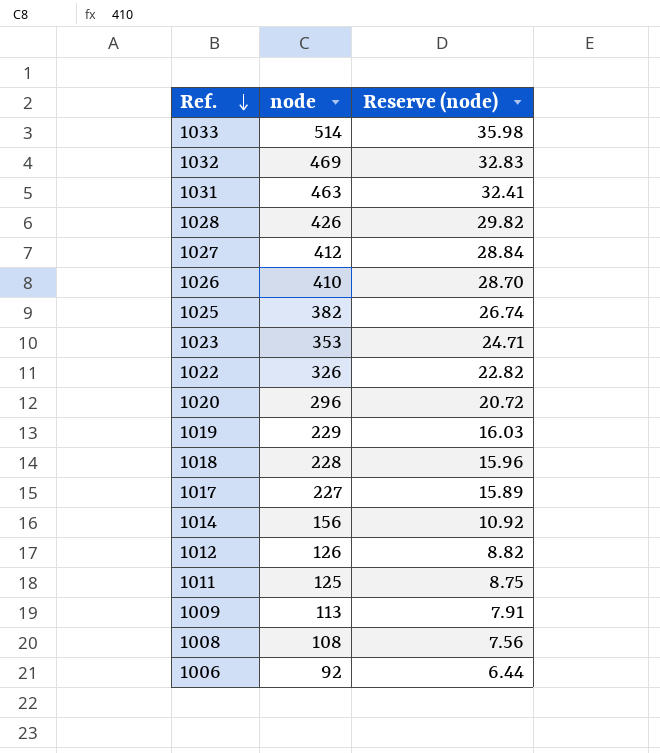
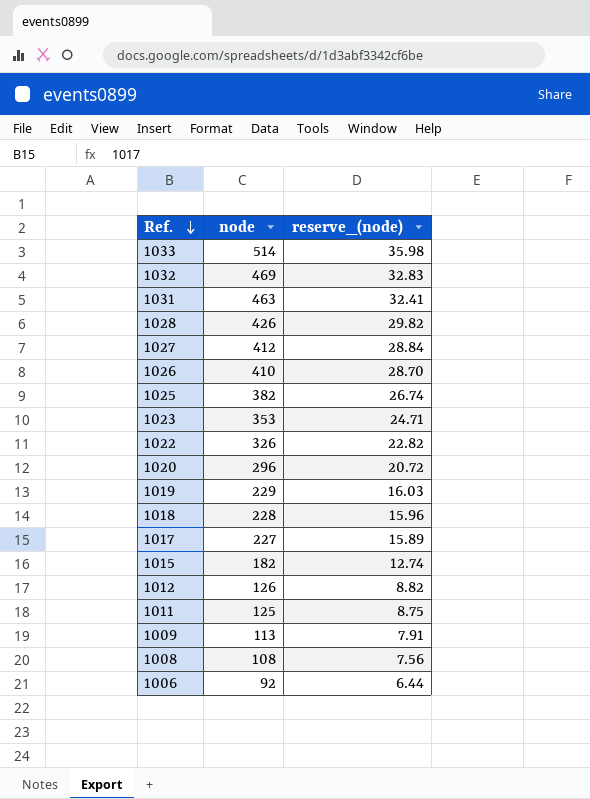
column name: Reserve (node) -> reserve_(node)
row 1014: 156 | 10.92 -> none
row 1015: none -> 182 | 12.74

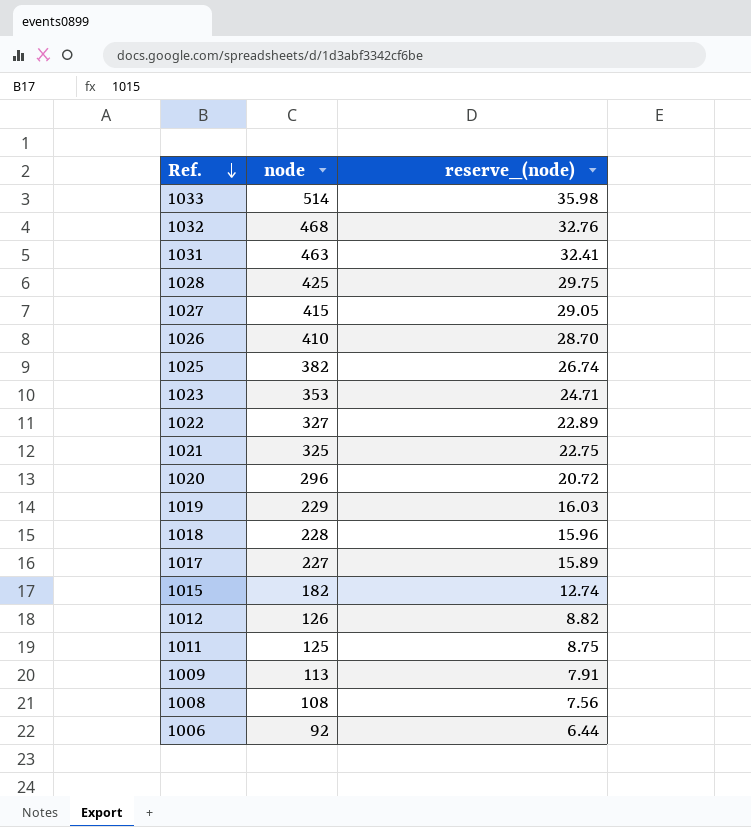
1032 | node: 469 -> 468
1032 | reserve_(node): 32.83 -> 32.76
1028 | node: 426 -> 425
1028 | reserve_(node): 29.82 -> 29.75
1027 | node: 412 -> 415
1027 | reserve_(node): 28.84 -> 29.05
1022 | node: 326 -> 327
1022 | reserve_(node): 22.82 -> 22.89
row 1021: none -> 325 | 22.75

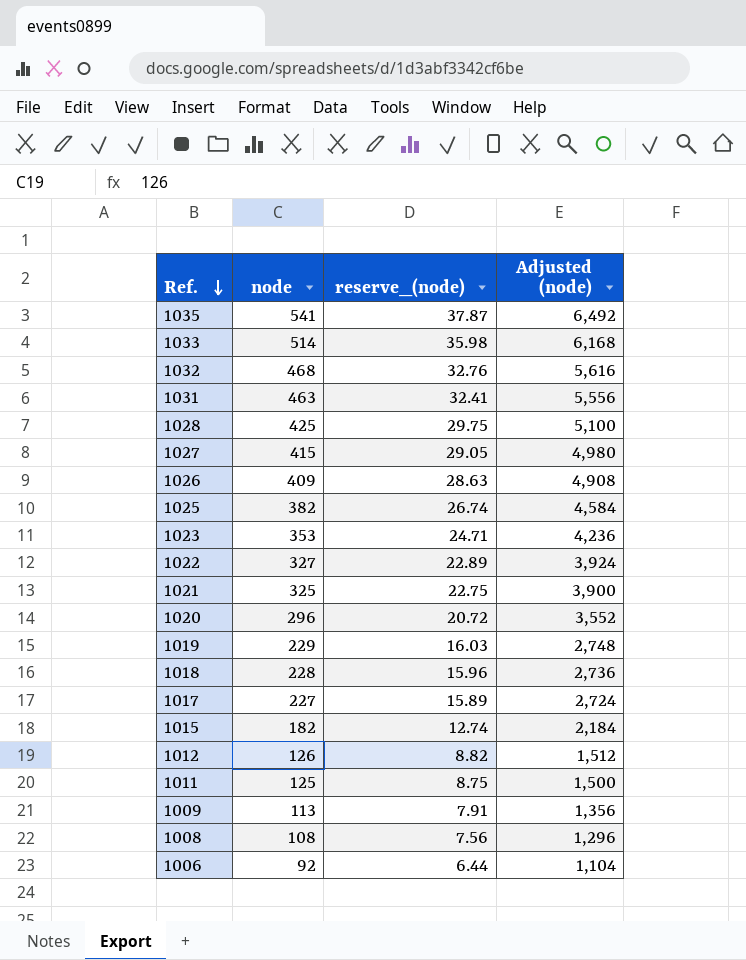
column Adjusted (node) | formula: none -> [node] * 12
row 1035: none -> 541 | 37.87 | 6,492
1026 | node: 410 -> 409
1026 | reserve_(node): 28.70 -> 28.63

